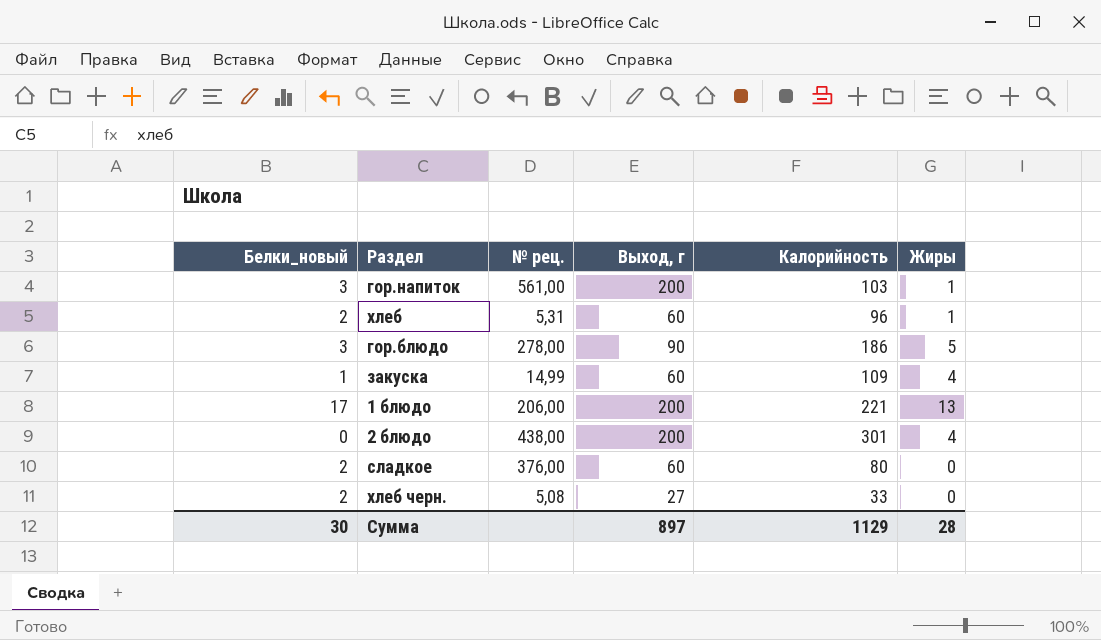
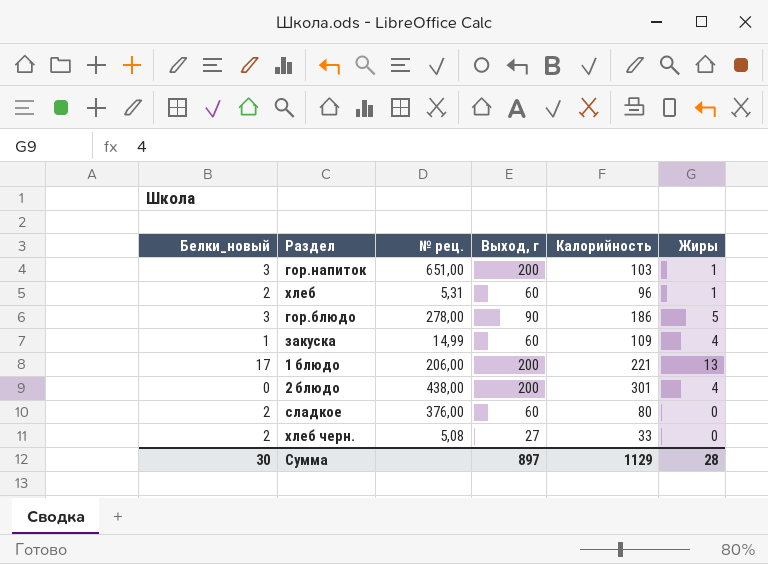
гор.напиток | № рец.: 561,00 -> 651,00

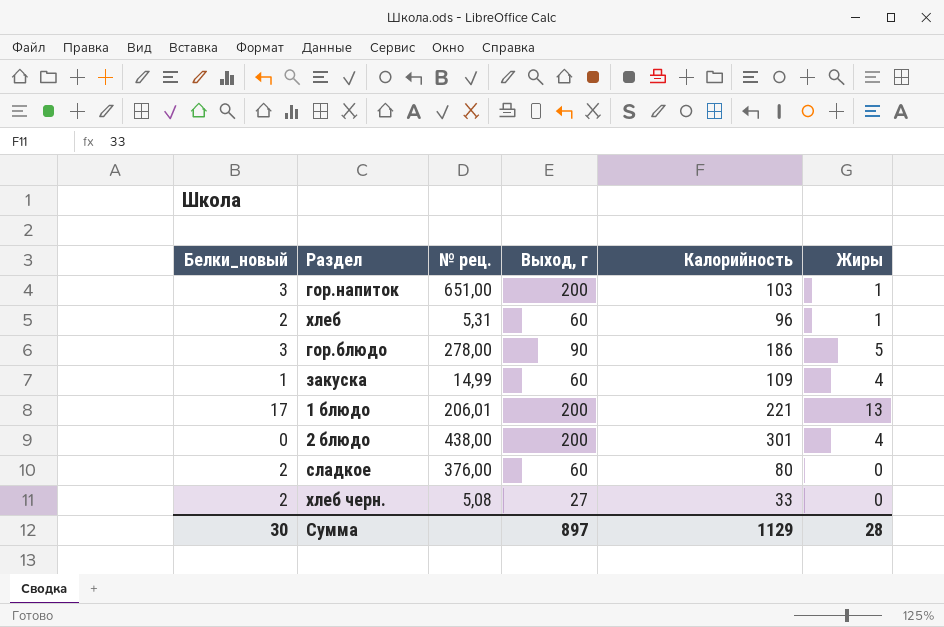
1 блюдо | № рец.: 206,00 -> 206,01

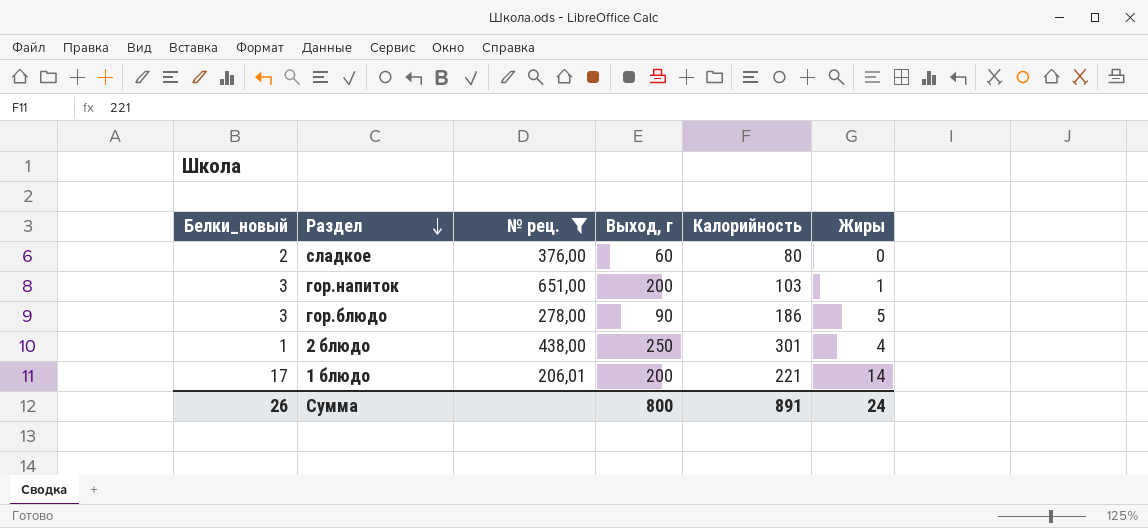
filter: none -> № рец. >= 206,01
row order: none -> Раздел descending
2 блюдо | Белки_новый: 0 -> 1
2 блюдо | Выход, г: 200 -> 250
1 блюдо | Жиры: 13 -> 14
Сумма | Белки_новый: 30 -> 26
Сумма | Выход, г: 897 -> 800
Сумма | Калорийность: 1129 -> 891
Сумма | Жиры: 28 -> 24

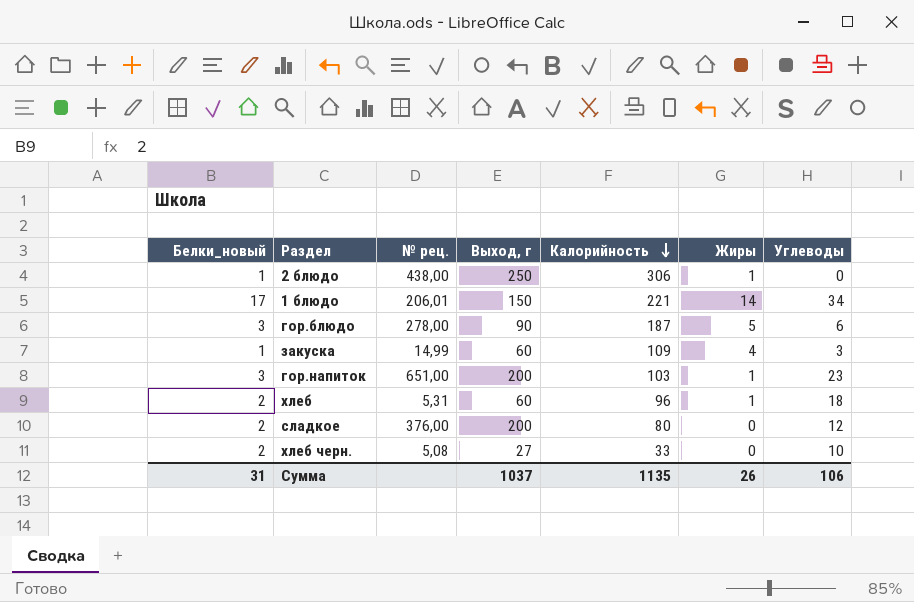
filter: № рец. >= 206,01 -> none
row order: Раздел descending -> Калорийность descending
column Углеводы | position: none -> 7
2 блюдо | Калорийность: 301 -> 306
2 блюдо | Жиры: 4 -> 1
1 блюдо | Выход, г: 200 -> 150
гор.блюдо | Калорийность: 186 -> 187
сладкое | Выход, г: 60 -> 200
Сумма | Белки_новый: 26 -> 31
Сумма | Выход, г: 800 -> 1037
Сумма | Калорийность: 891 -> 1135
Сумма | Жиры: 24 -> 26

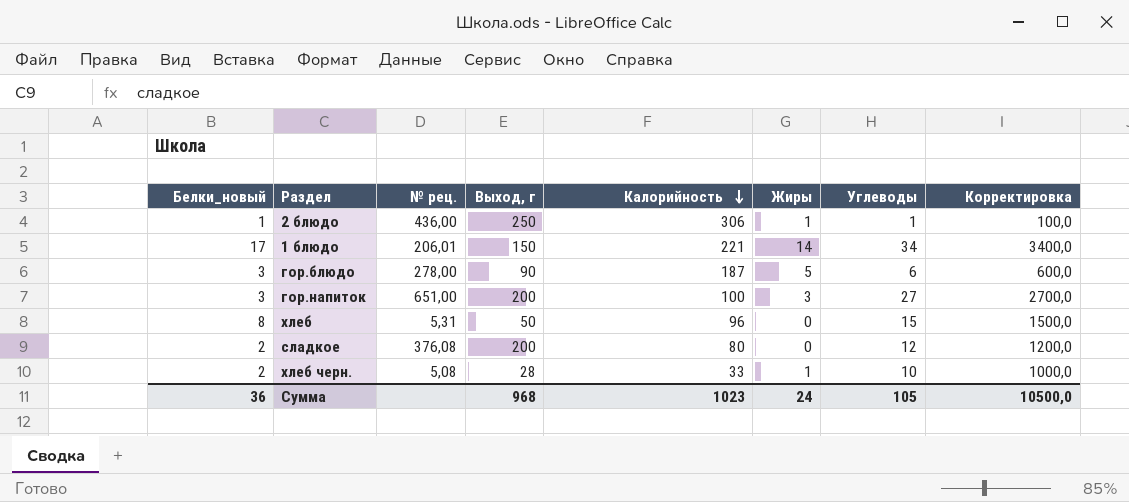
column Корректировка | formula: none -> [Углеводы] * 100
row закуска: 1 | 14,99 | 60 | 109 | 4 | 3 -> none
2 блюдо | № рец.: 438,00 -> 436,00
2 блюдо | Углеводы: 0 -> 1
гор.напиток | Калорийность: 103 -> 100
гор.напиток | Жиры: 1 -> 3
гор.напиток | Углеводы: 23 -> 27
хлеб | Белки_новый: 2 -> 8
хлеб | Выход, г: 60 -> 50
хлеб | Жиры: 1 -> 0
хлеб | Углеводы: 18 -> 15
сладкое | № рец.: 376,00 -> 376,08
хлеб черн. | Выход, г: 27 -> 28
хлеб черн. | Жиры: 0 -> 1
Сумма | Белки_новый: 31 -> 36
Сумма | Выход, г: 1037 -> 968
Сумма | Калорийность: 1135 -> 1023
Сумма | Жиры: 26 -> 24
Сумма | Углеводы: 106 -> 105

